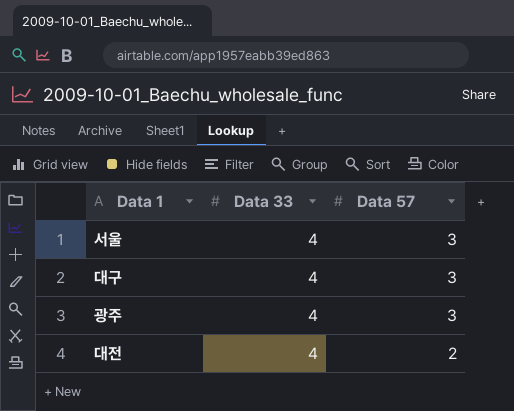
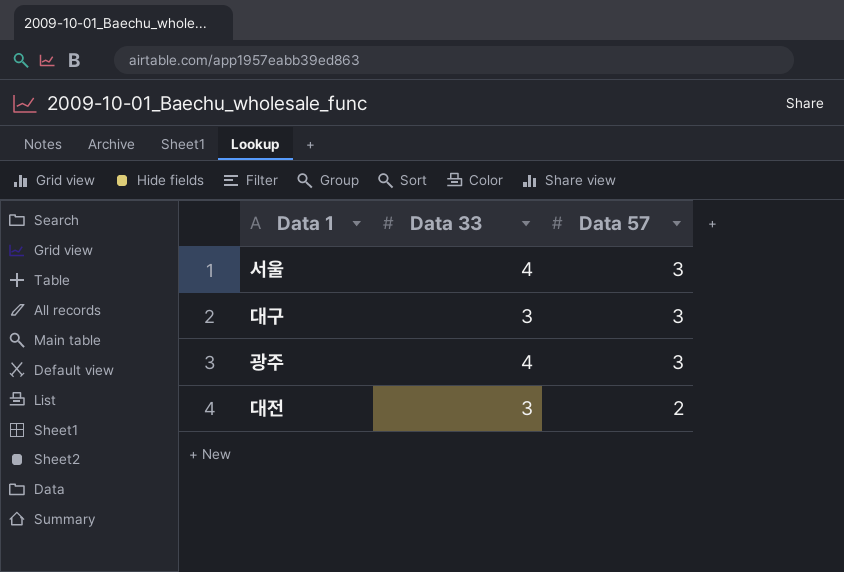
대구 | Data 33: 4 -> 3
대전 | Data 33: 4 -> 3

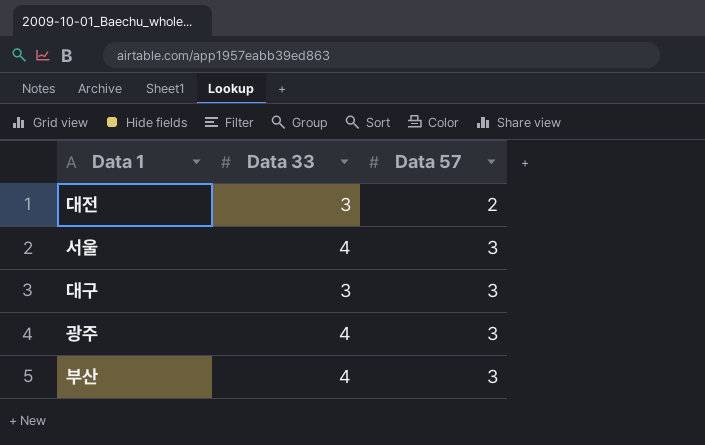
row order: Data 57 descending -> Data 57 ascending
row 부산: none -> 4 | 3

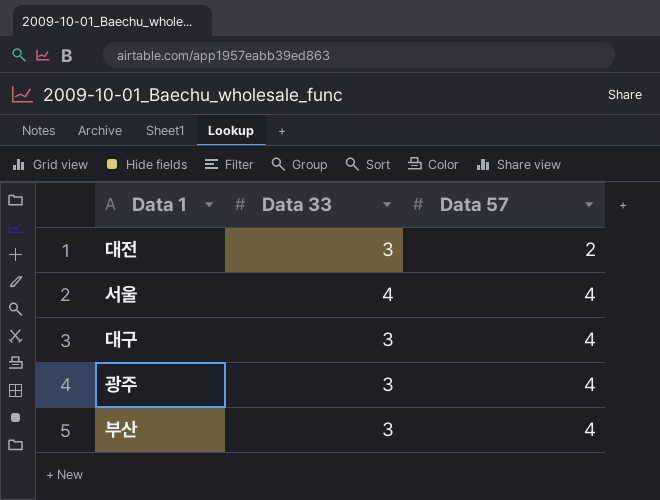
서울 | Data 57: 3 -> 4
대구 | Data 57: 3 -> 4
광주 | Data 33: 4 -> 3
광주 | Data 57: 3 -> 4
부산 | Data 33: 4 -> 3
부산 | Data 57: 3 -> 4

